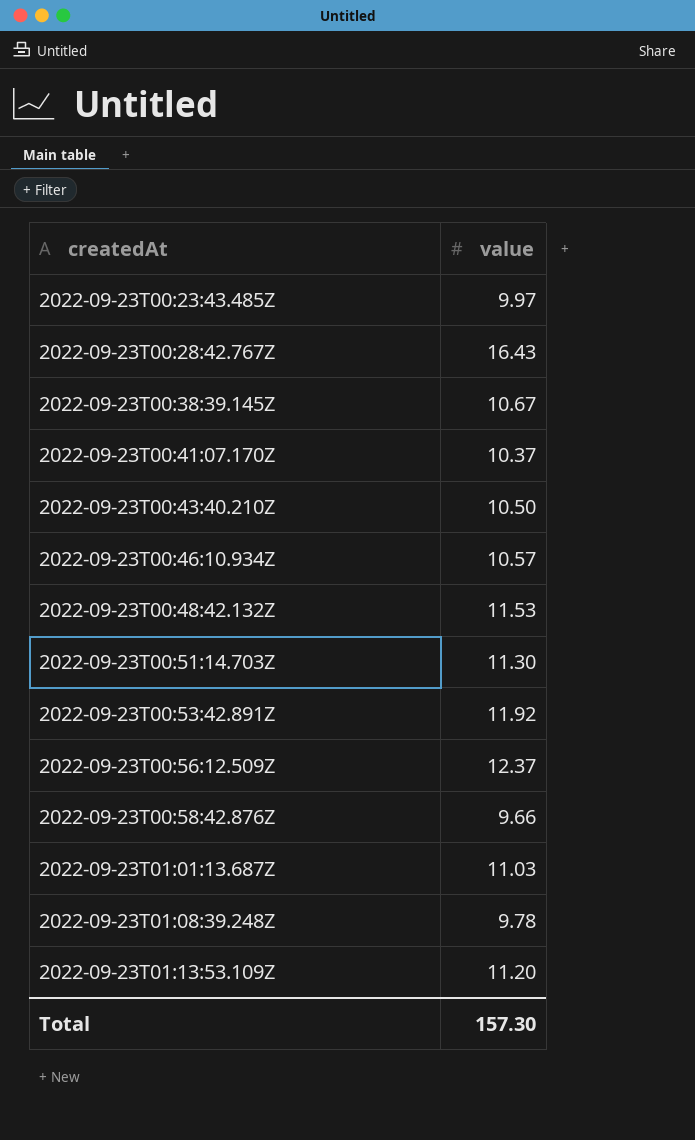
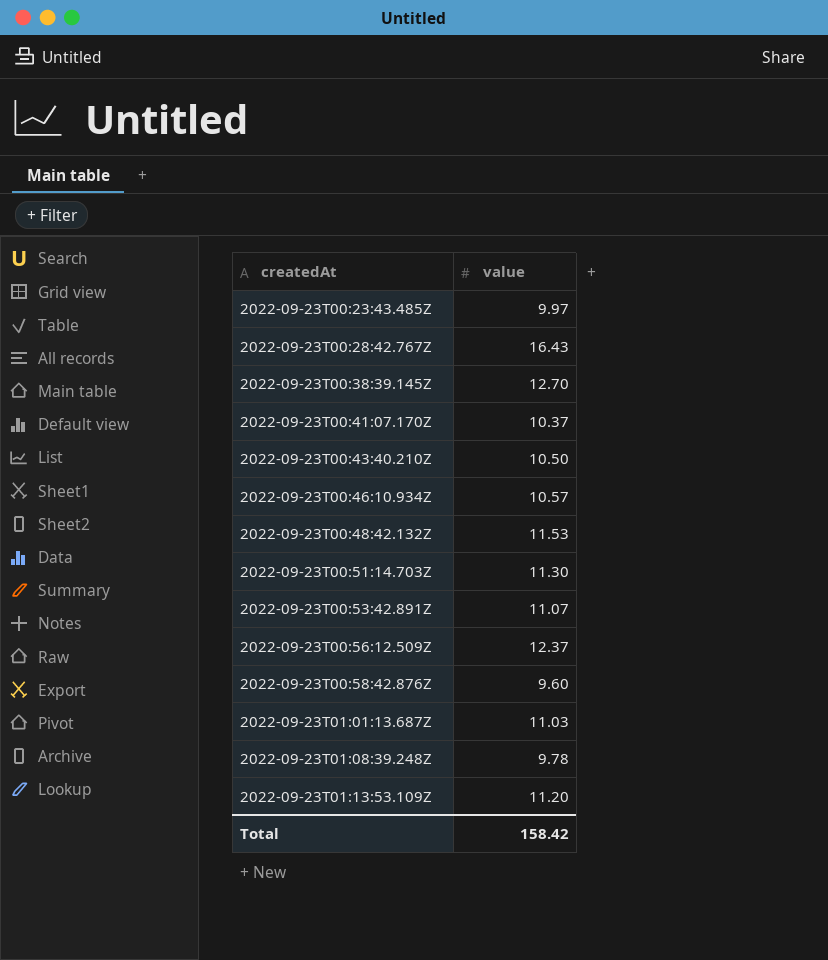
2022-09-23T00:38:39.145Z | value: 10.67 -> 12.70
2022-09-23T00:53:42.891Z | value: 11.92 -> 11.07
2022-09-23T00:58:42.876Z | value: 9.66 -> 9.60
Total | value: 157.30 -> 158.42

